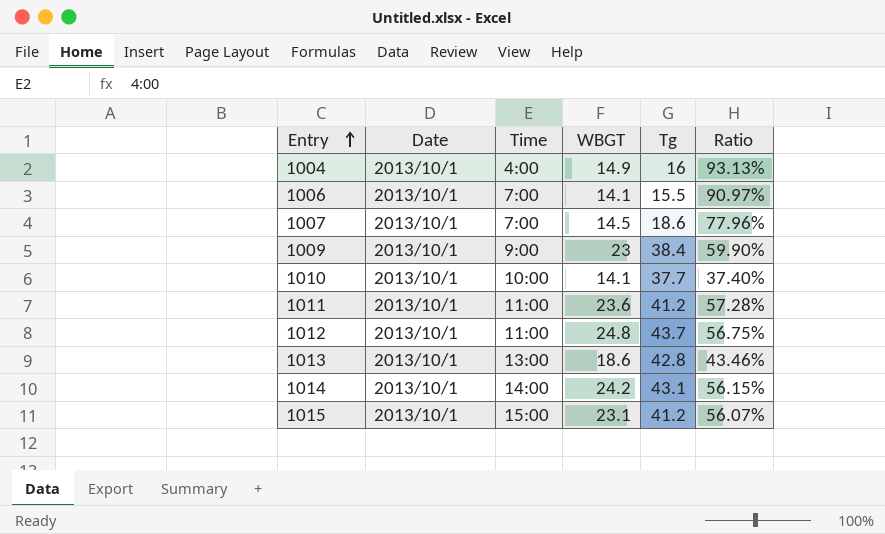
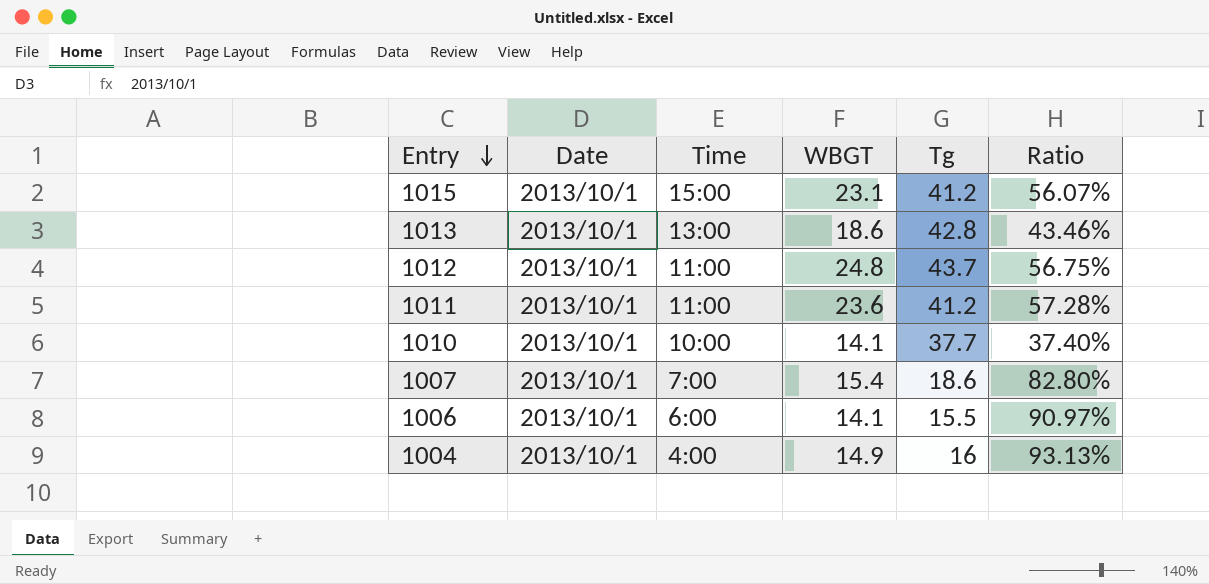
row order: Entry ascending -> Entry descending
row 1009: 2013/10/1 | 9:00 | 23 | 38.4 | 59.90% -> none
row 1014: 2013/10/1 | 14:00 | 24.2 | 43.1 | 56.15% -> none
1007 | WBGT: 14.5 -> 15.4
1007 | Ratio: 77.96% -> 82.80%
1006 | Time: 7:00 -> 6:00

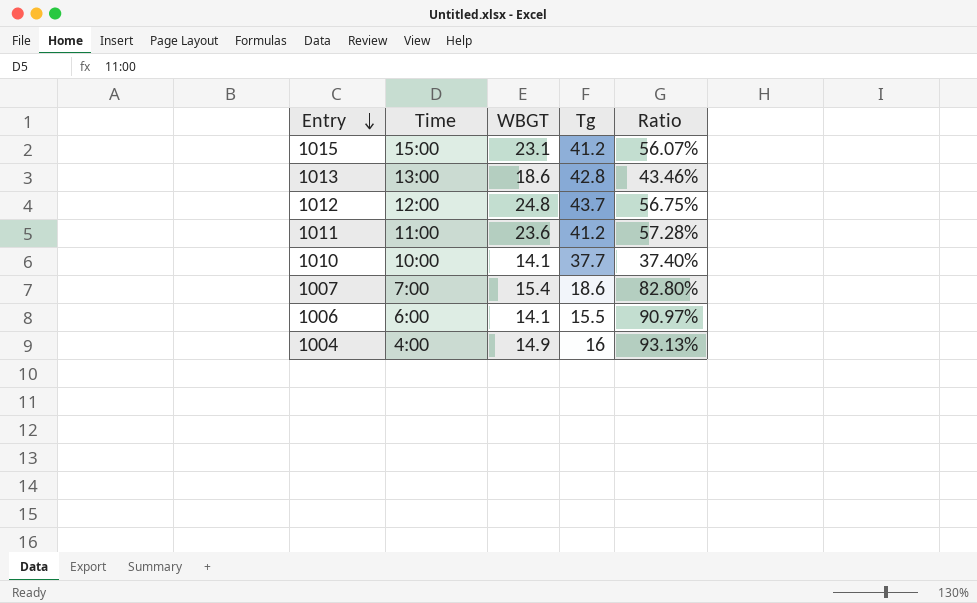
column Date | position: 2 -> none
1012 | Time: 11:00 -> 12:00

